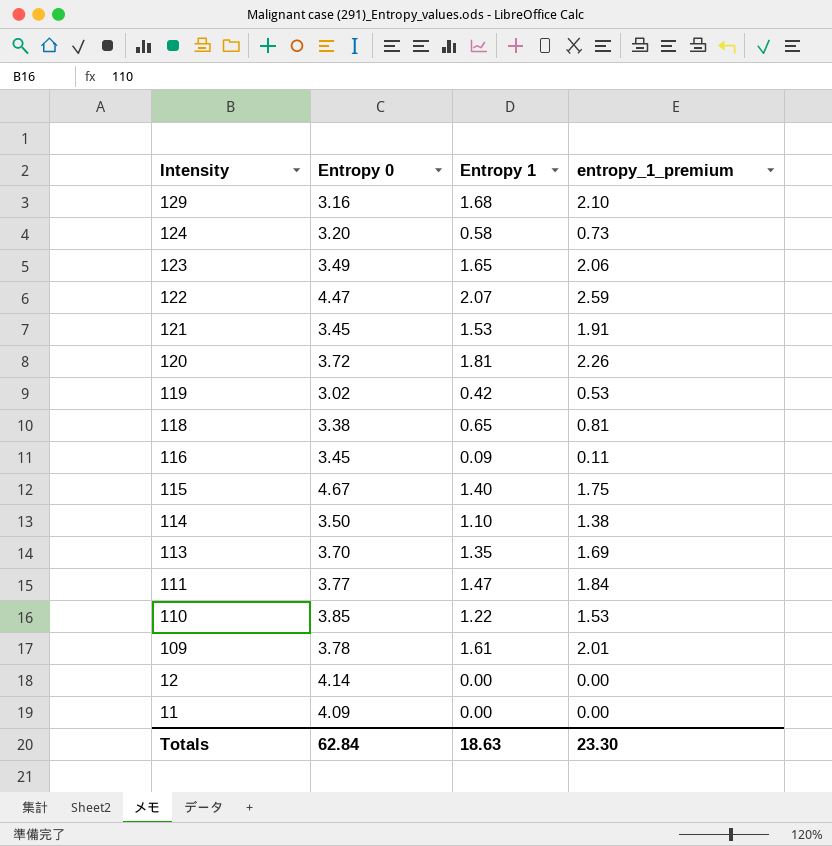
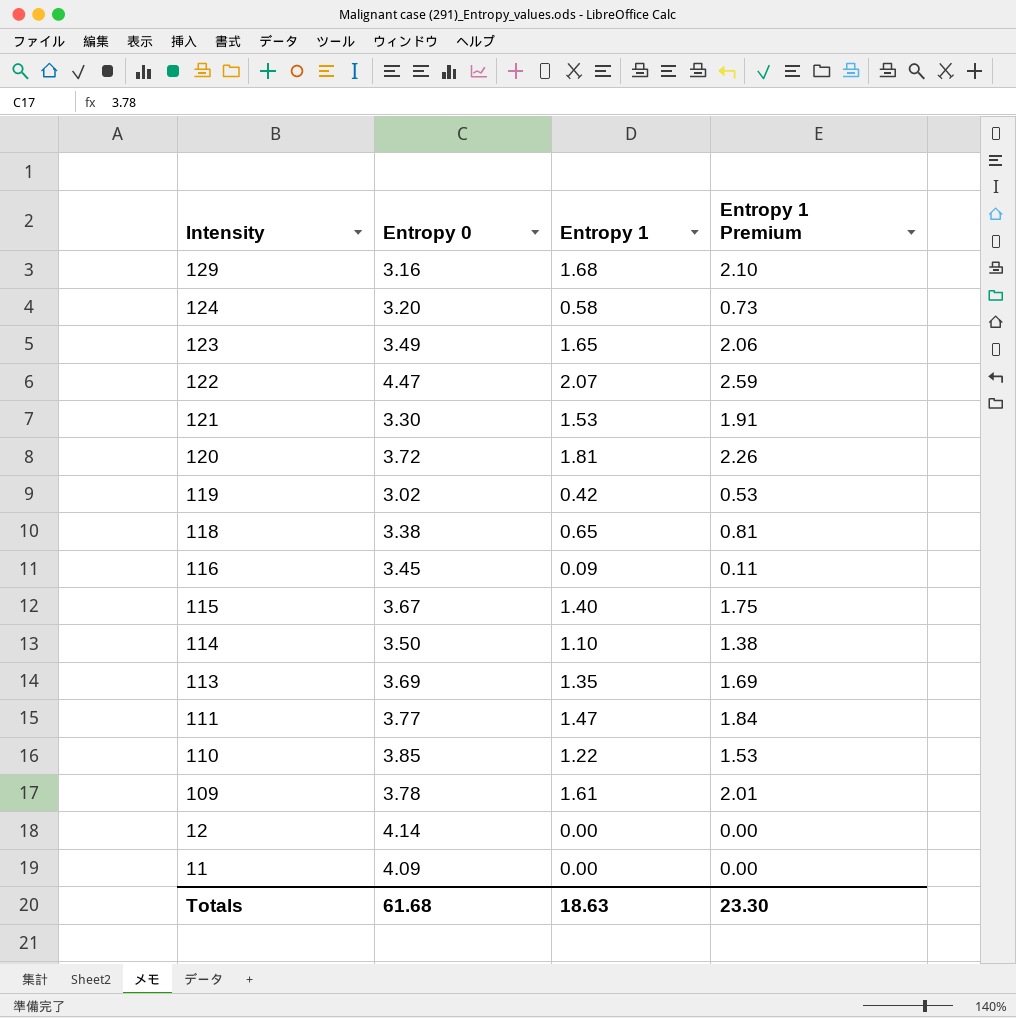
column name: entropy_1_premium -> Entropy 1 Premium
121 | Entropy 0: 3.45 -> 3.30
115 | Entropy 0: 4.67 -> 3.67
113 | Entropy 0: 3.70 -> 3.69
Totals | Entropy 0: 62.84 -> 61.68

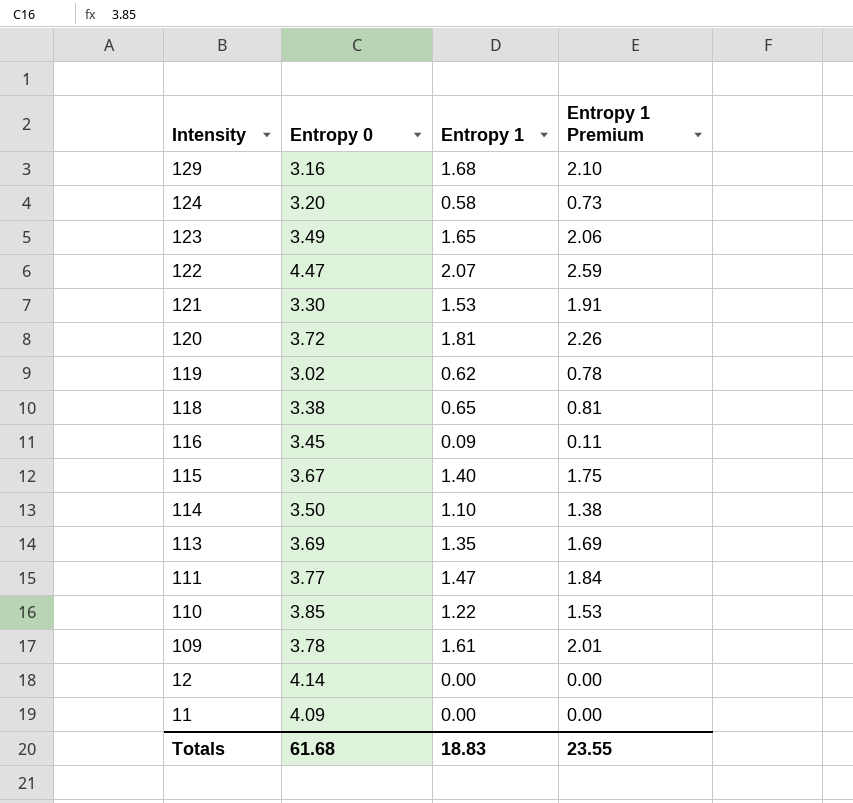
119 | Entropy 1: 0.42 -> 0.62
119 | Entropy 1 Premium: 0.53 -> 0.78
Totals | Entropy 1: 18.63 -> 18.83
Totals | Entropy 1 Premium: 23.30 -> 23.55

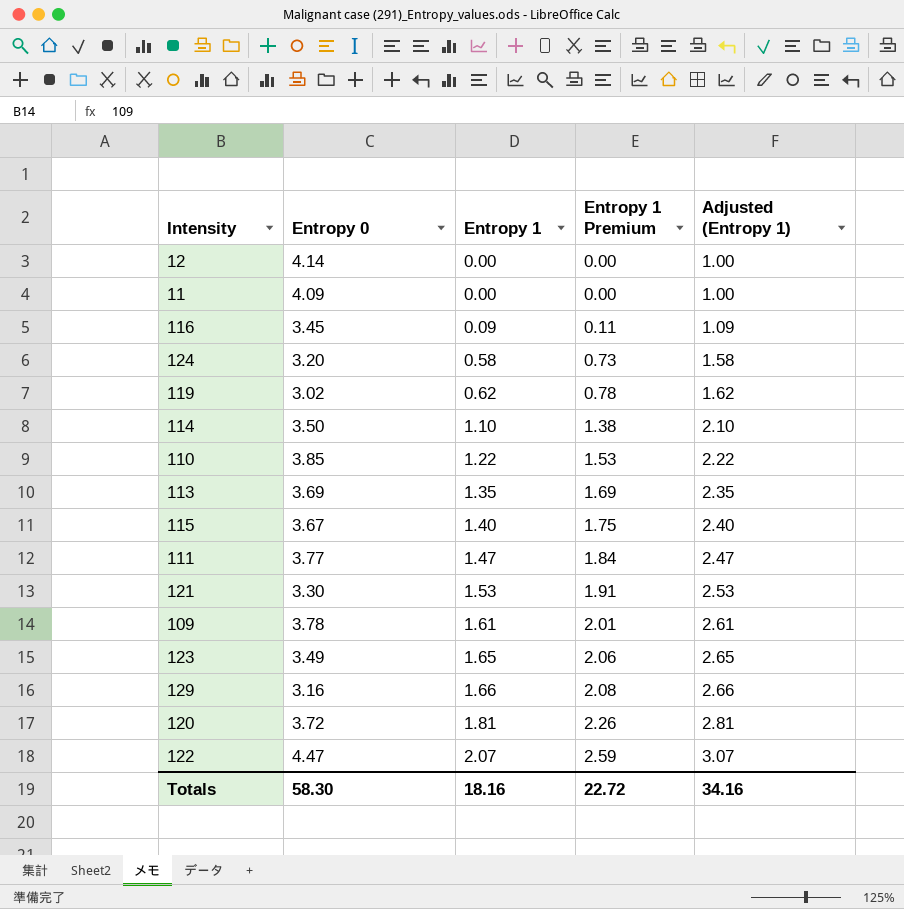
row order: Intensity descending -> Entropy 1 ascending
column Adjusted (Entropy 1) | formula: none -> [Entropy 1] + 1
row 118: 3.38 | 0.65 | 0.81 -> none
129 | Entropy 1: 1.68 -> 1.66
129 | Entropy 1 Premium: 2.10 -> 2.08
Totals | Entropy 0: 61.68 -> 58.30
Totals | Entropy 1: 18.83 -> 18.16
Totals | Entropy 1 Premium: 23.55 -> 22.72

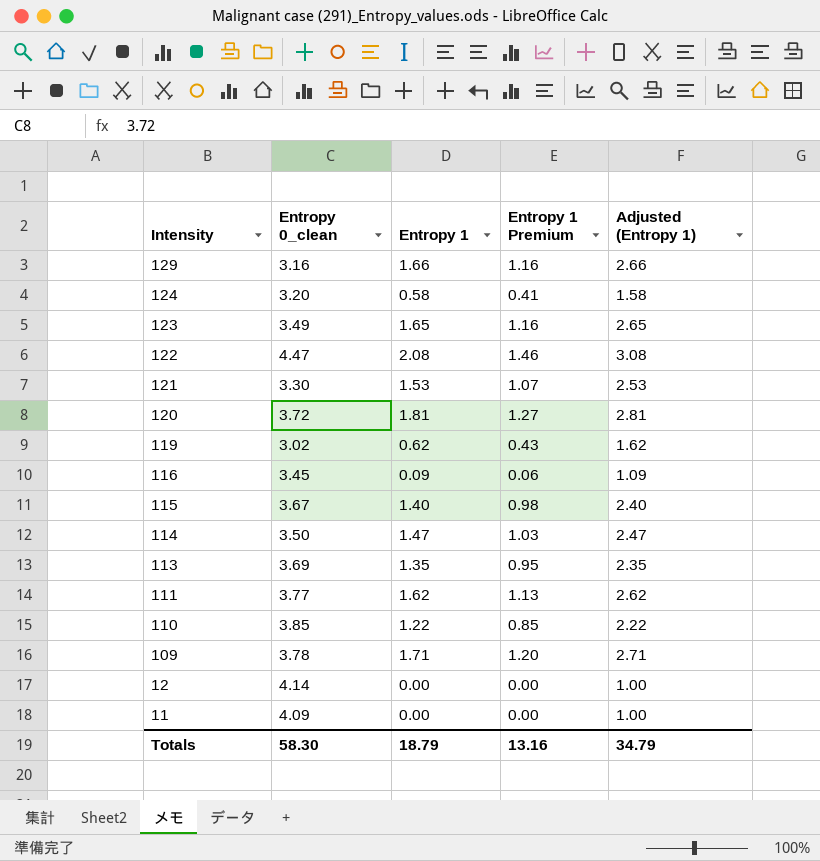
row order: Entropy 1 ascending -> Intensity descending
column name: Entropy 0 -> Entropy 0_clean
column Entropy 1 Premium | formula: [Entropy 1] * 1.25 -> [Entropy 1] * 0.7
122 | Entropy 1: 2.07 -> 2.08
122 | Adjusted (Entropy 1): 3.07 -> 3.08
114 | Entropy 1: 1.10 -> 1.47
114 | Adjusted (Entropy 1): 2.10 -> 2.47
111 | Entropy 1: 1.47 -> 1.62
111 | Adjusted (Entropy 1): 2.47 -> 2.62
109 | Entropy 1: 1.61 -> 1.71
109 | Adjusted (Entropy 1): 2.61 -> 2.71
Totals | Entropy 1: 18.16 -> 18.79
Totals | Entropy 1 Premium: 22.72 -> 13.16
Totals | Adjusted (Entropy 1): 34.16 -> 34.79

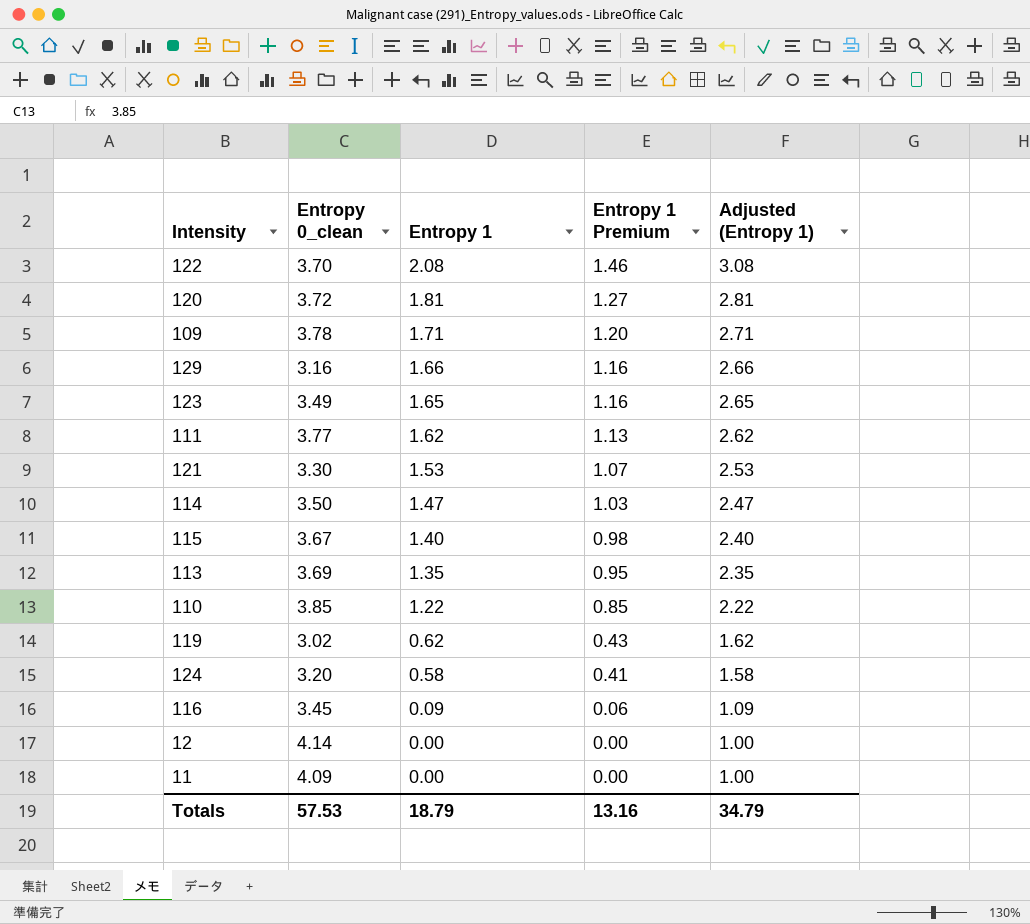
row order: Intensity descending -> Entropy 1 descending
122 | Entropy 0_clean: 4.47 -> 3.70
Totals | Entropy 0_clean: 58.30 -> 57.53

